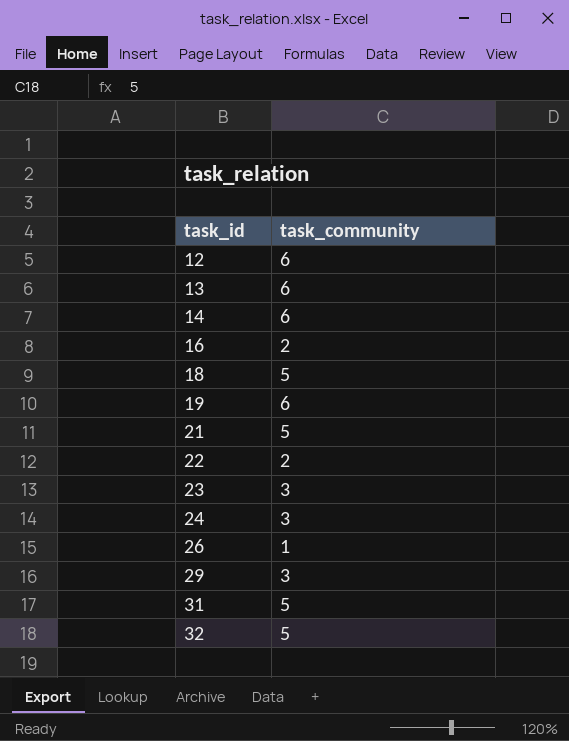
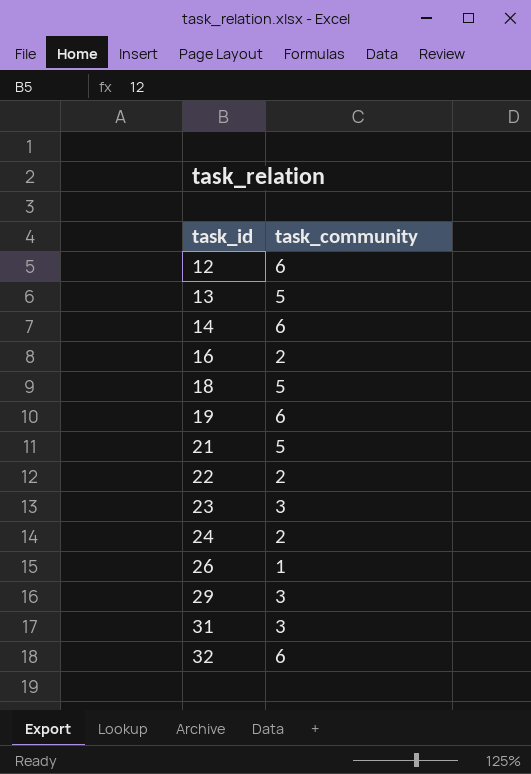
13 | task_community: 6 -> 5
24 | task_community: 3 -> 2
31 | task_community: 5 -> 3
32 | task_community: 5 -> 6

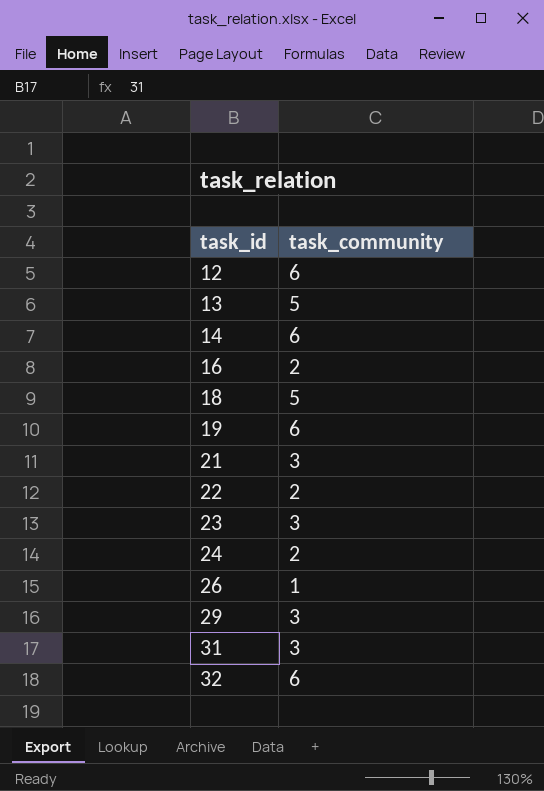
21 | task_community: 5 -> 3

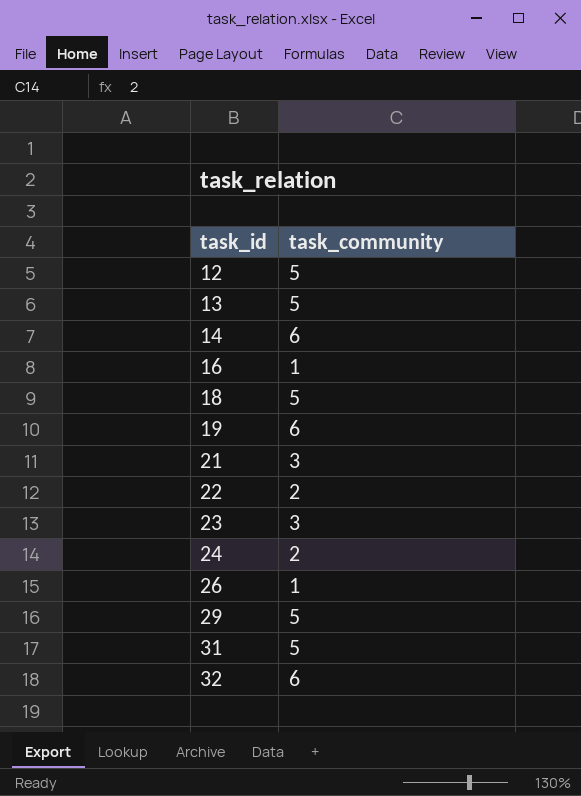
12 | task_community: 6 -> 5
16 | task_community: 2 -> 1
29 | task_community: 3 -> 5
31 | task_community: 3 -> 5

